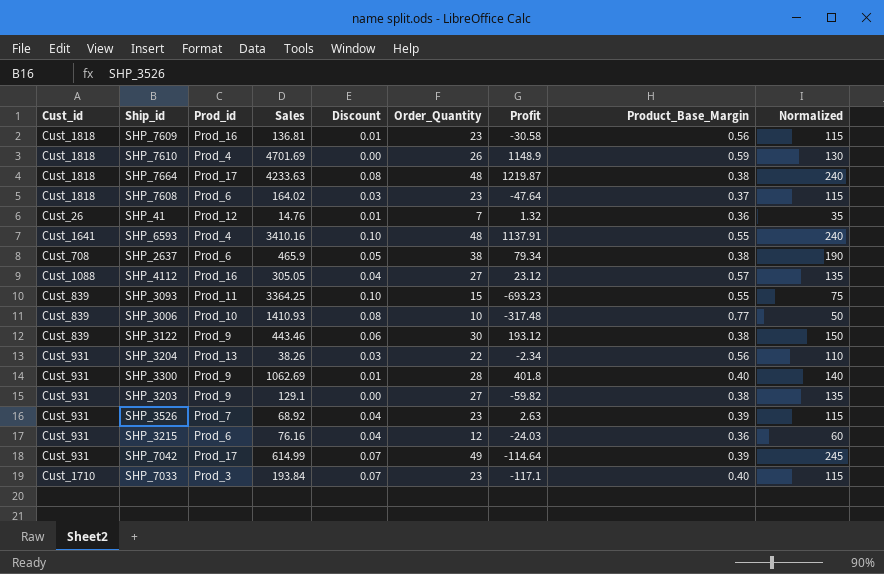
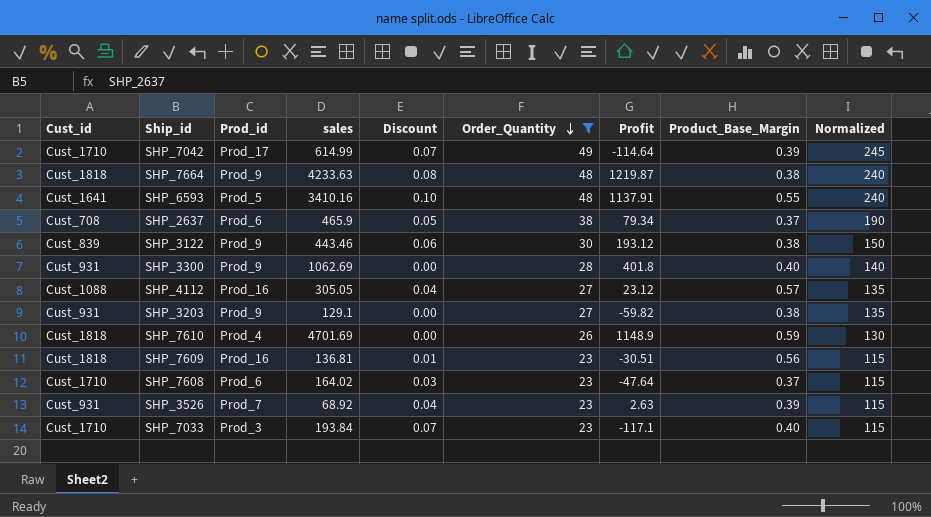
filter: none -> Order_Quantity >= 23
row order: none -> Order_Quantity descending
column name: Sales -> sales
SHP_7042 | Cust_id: Cust_931 -> Cust_1710
SHP_7664 | Prod_id: Prod_17 -> Prod_9
SHP_6593 | Prod_id: Prod_4 -> Prod_5
SHP_2637 | Product_Base_Margin: 0.38 -> 0.37
SHP_3300 | Discount: 0.01 -> 0.00
SHP_7609 | Profit: -30.58 -> -30.51
SHP_7608 | Cust_id: Cust_1818 -> Cust_1710

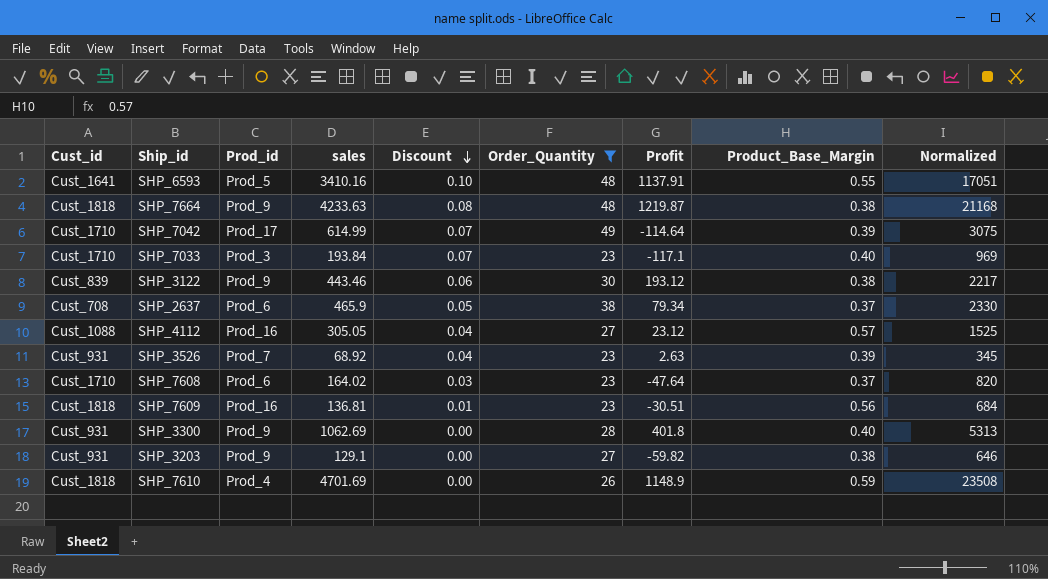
row order: Order_Quantity descending -> Discount descending
column Normalized | formula: [Order_Quantity] * 5 -> [sales] * 5

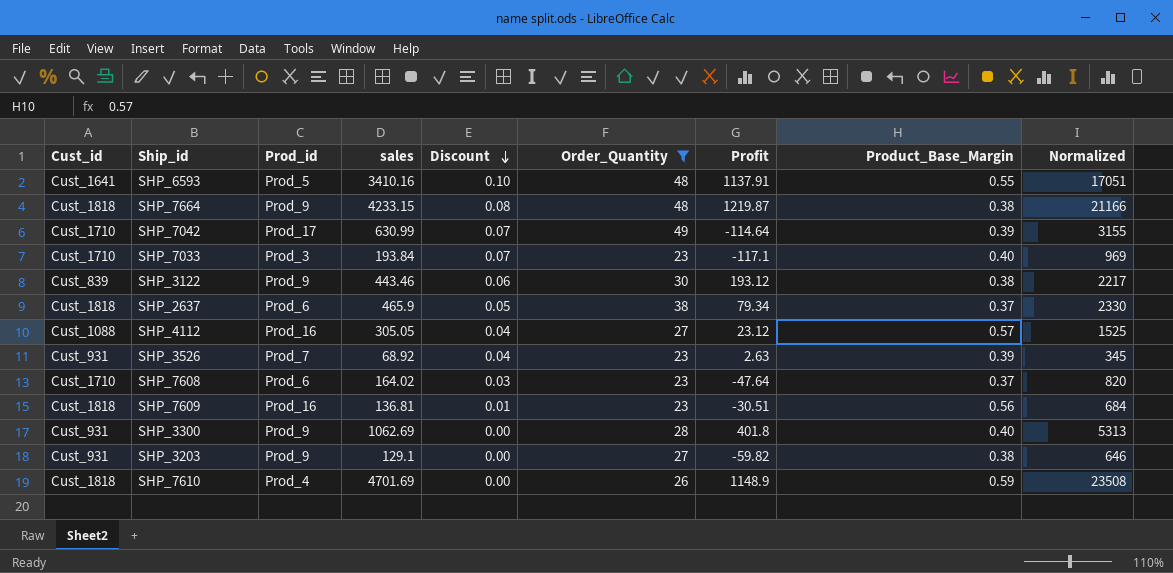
SHP_7664 | sales: 4233.63 -> 4233.15
SHP_7664 | Normalized: 21168 -> 21166
SHP_7042 | sales: 614.99 -> 630.99
SHP_7042 | Normalized: 3075 -> 3155
SHP_2637 | Cust_id: Cust_708 -> Cust_1818

